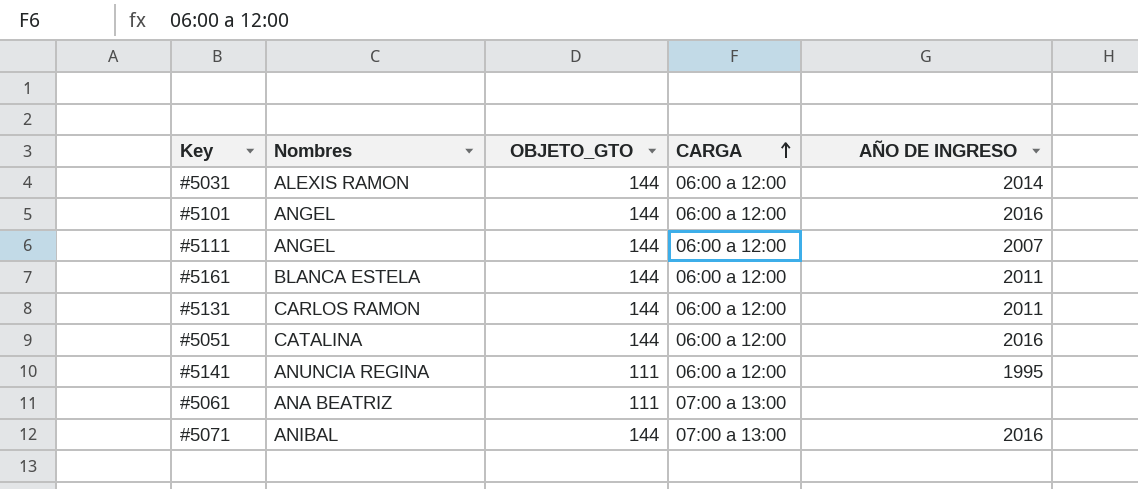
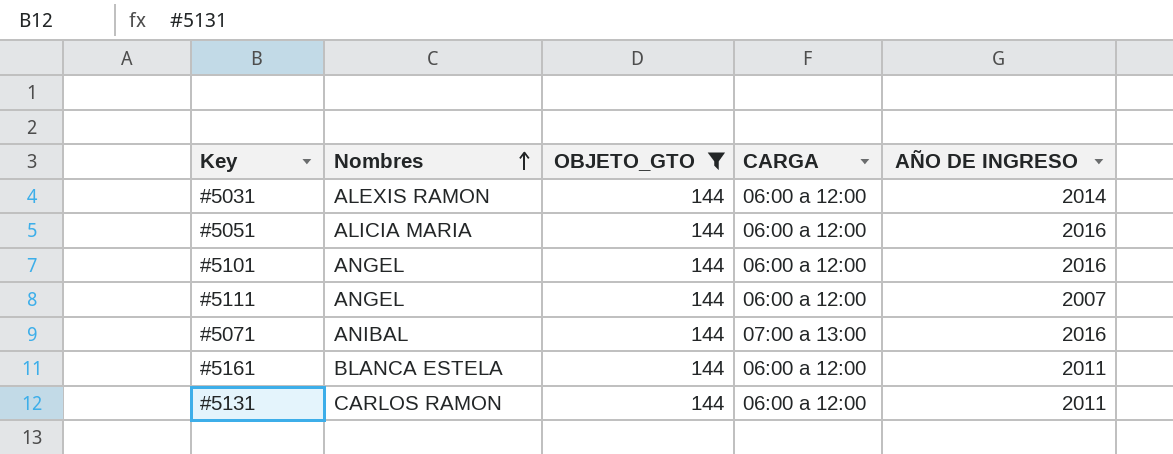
filter: none -> OBJETO_GTO = 144
row order: CARGA ascending -> Nombres ascending
#5051 | Nombres: CATALINA -> ALICIA MARIA

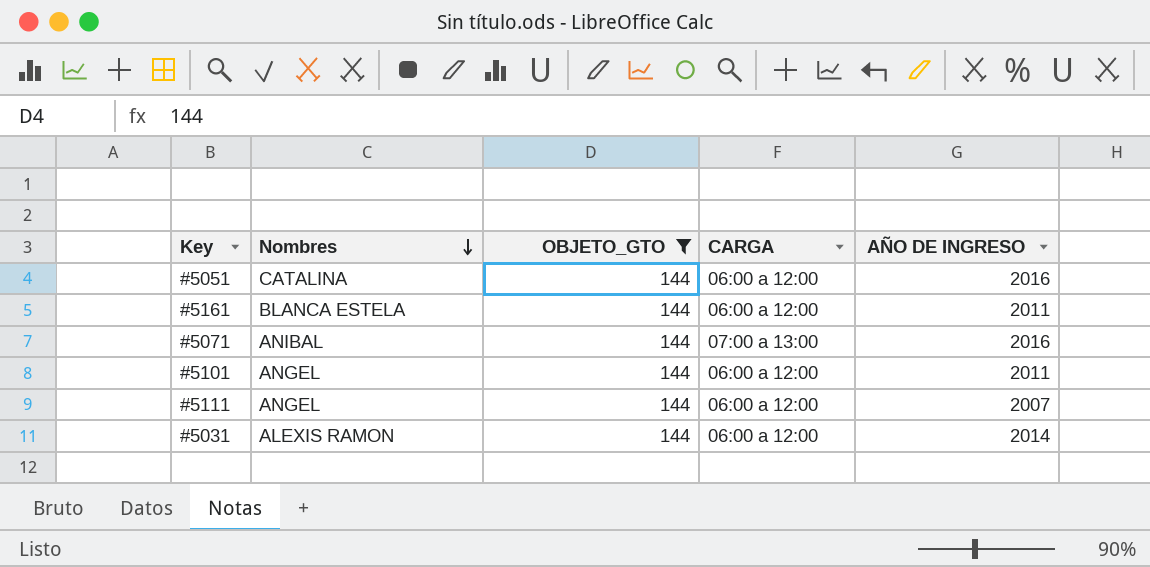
row order: Nombres ascending -> Nombres descending
row #5131: CARLOS RAMON | 144 | 06:00 a 12:00 | 2011 -> none
#5051 | Nombres: ALICIA MARIA -> CATALINA
#5101 | AÑO DE INGRESO: 2016 -> 2011

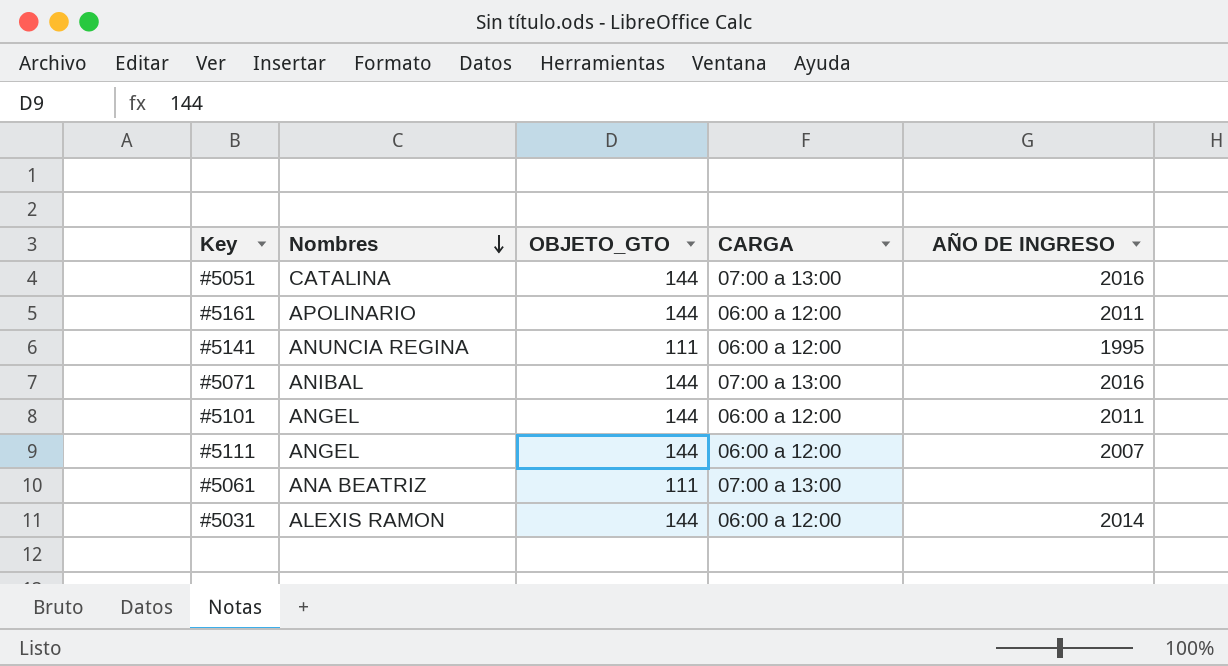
filter: OBJETO_GTO = 144 -> none
#5051 | CARGA: 06:00 a 12:00 -> 07:00 a 13:00
#5161 | Nombres: BLANCA ESTELA -> APOLINARIO

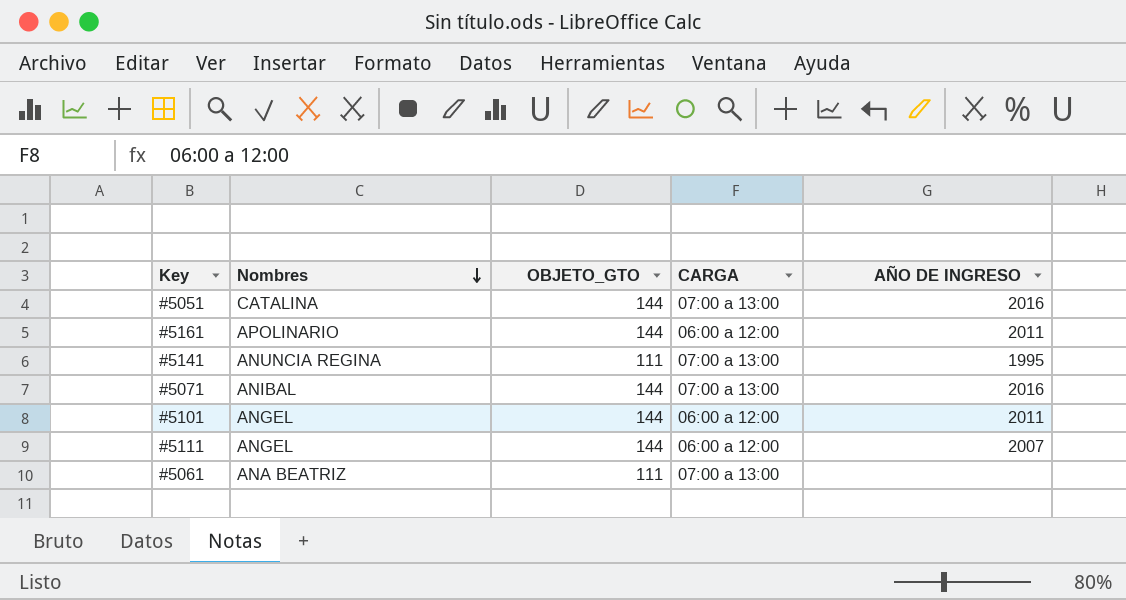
row #5031: ALEXIS RAMON | 144 | 06:00 a 12:00 | 2014 -> none
#5141 | CARGA: 06:00 a 12:00 -> 07:00 a 13:00

